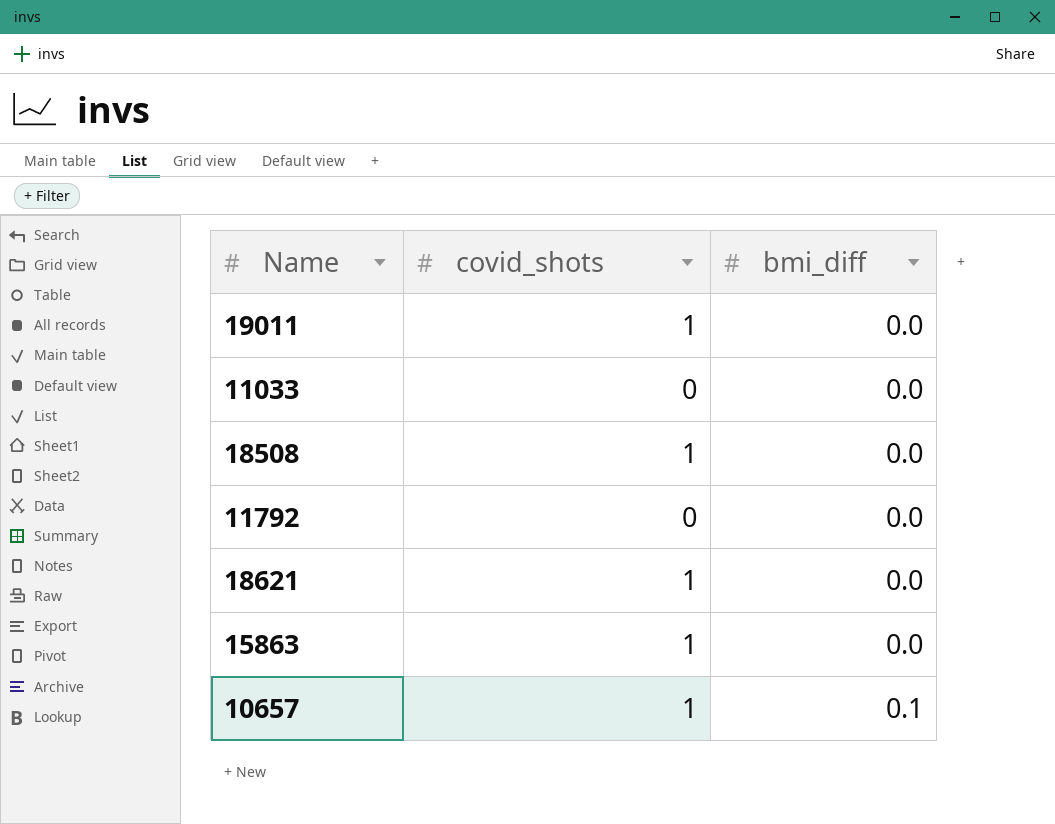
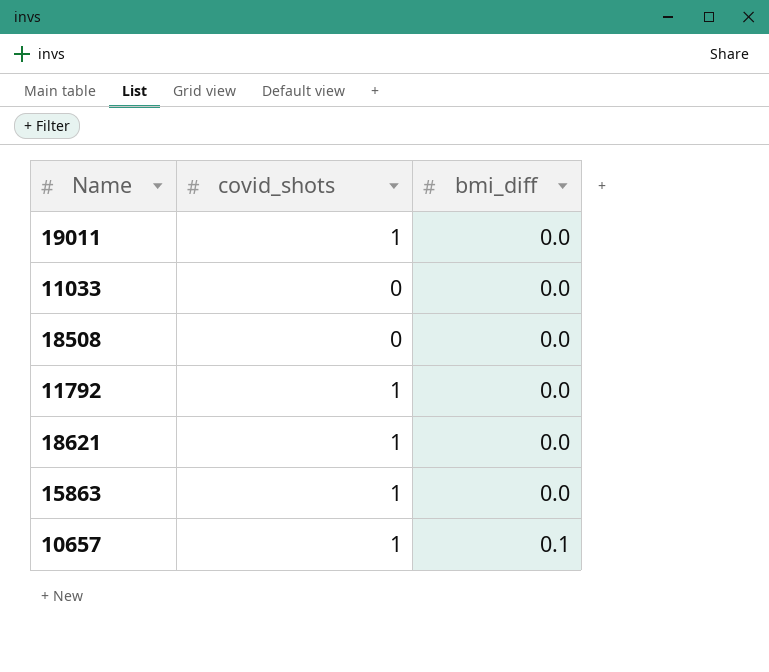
18508 | covid_shots: 1 -> 0
11792 | covid_shots: 0 -> 1

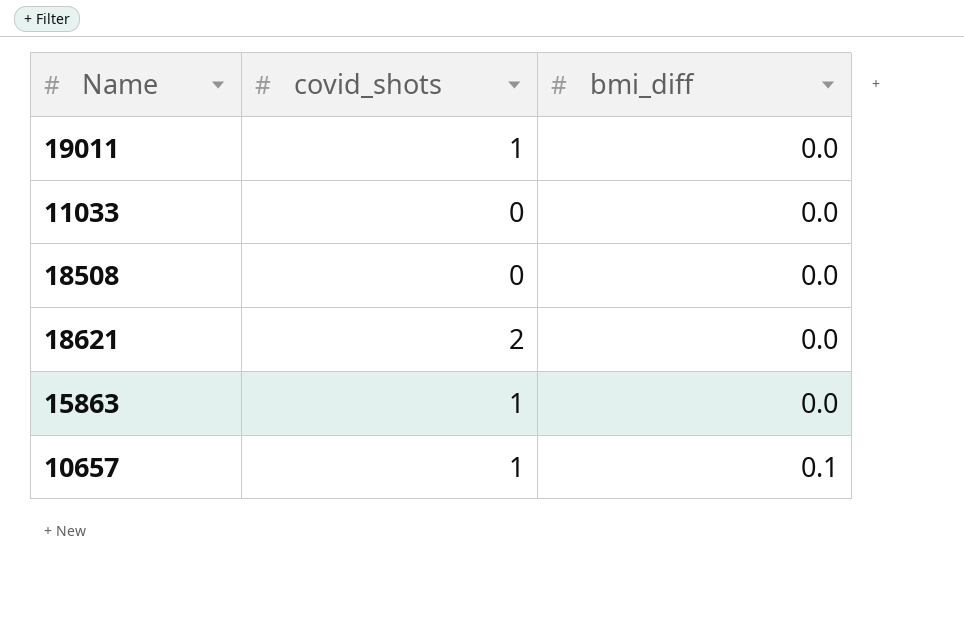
row 11792: 1 | 0.0 -> none
18621 | covid_shots: 1 -> 2

